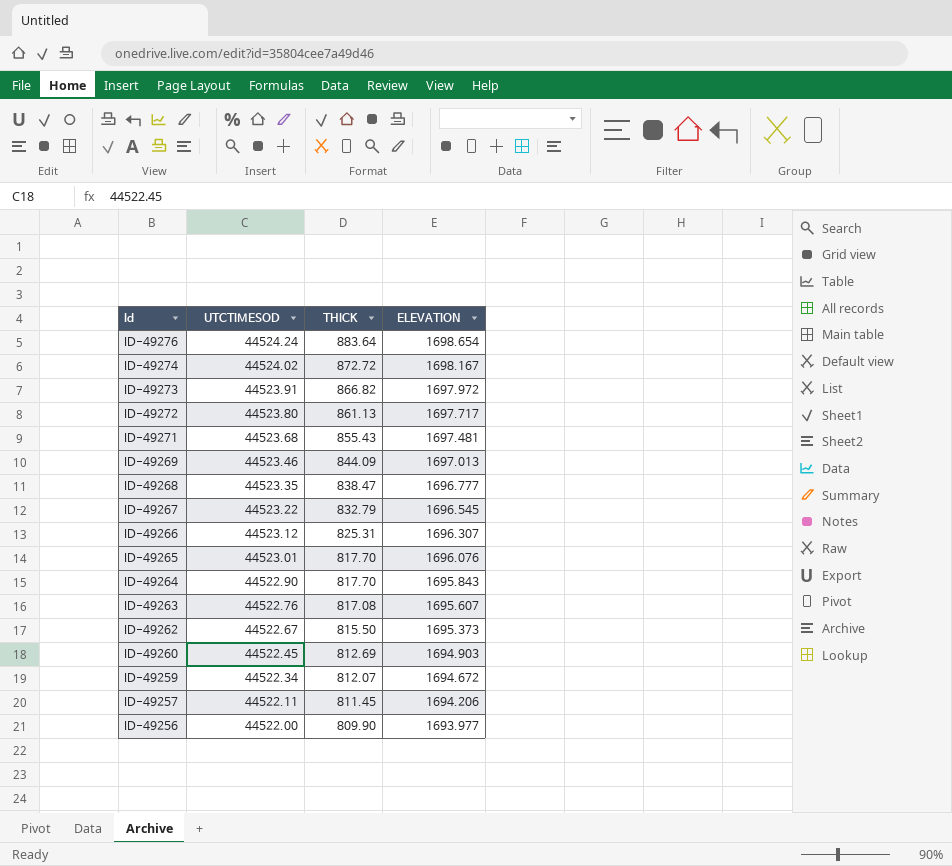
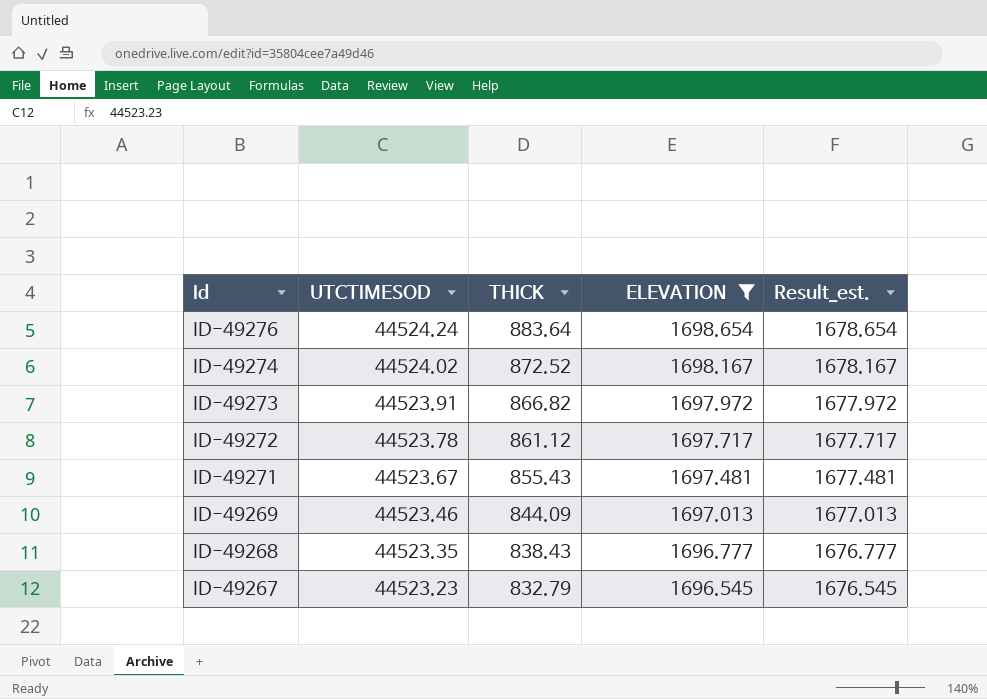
filter: none -> ELEVATION >= 1696.545
column Result_est. | formula: none -> [ELEVATION] - 20
ID-49274 | THICK: 872.72 -> 872.52
ID-49272 | UTCTIMESOD: 44523.80 -> 44523.78
ID-49272 | THICK: 861.13 -> 861.12
ID-49271 | UTCTIMESOD: 44523.68 -> 44523.67
ID-49268 | THICK: 838.47 -> 838.43
ID-49267 | UTCTIMESOD: 44523.22 -> 44523.23

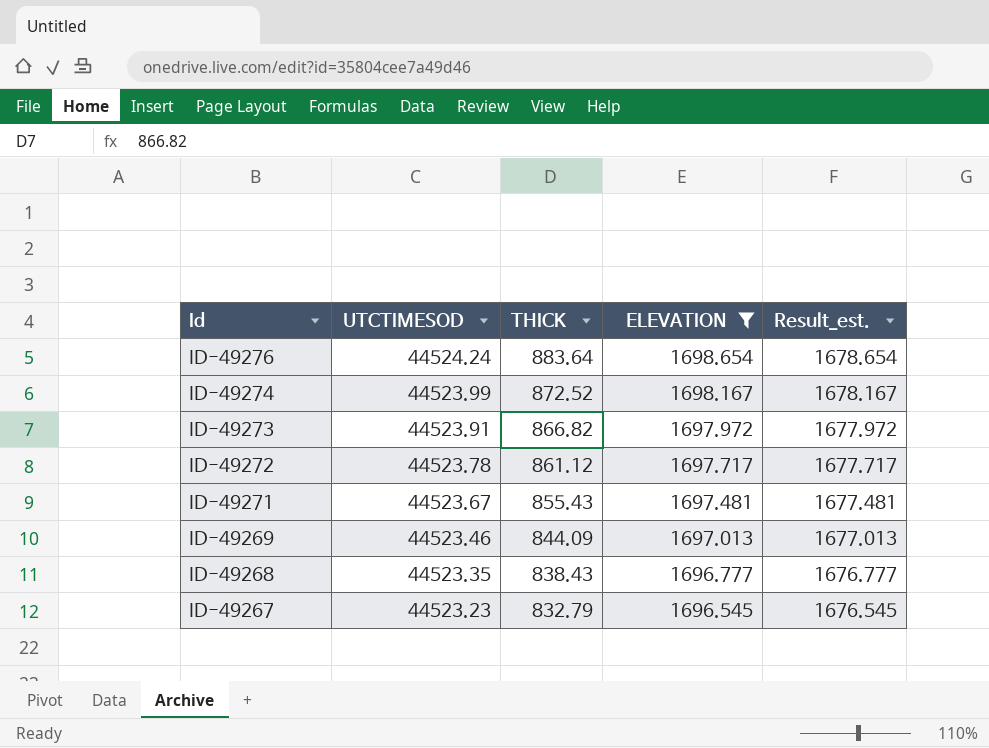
ID-49274 | UTCTIMESOD: 44524.02 -> 44523.99

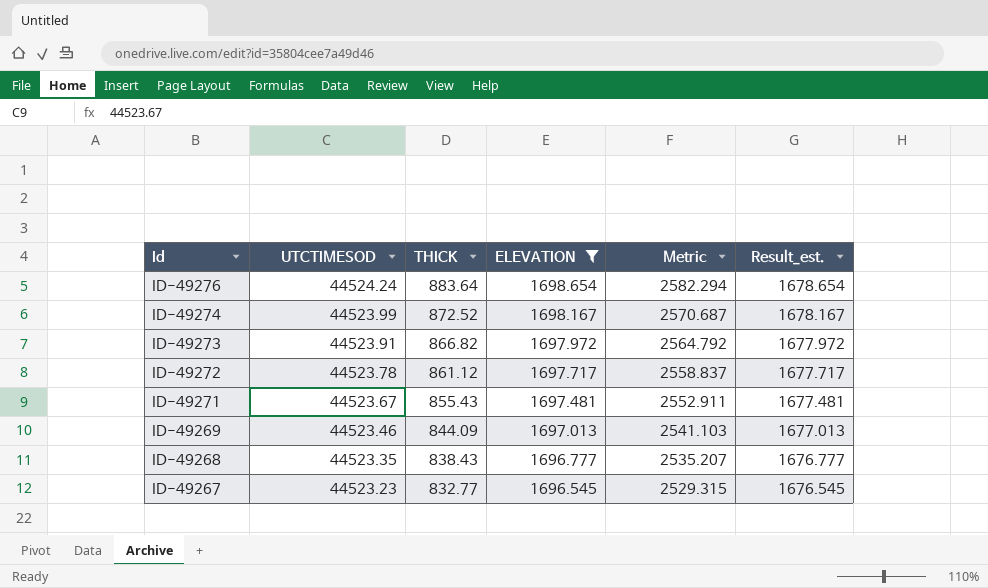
column Metric | formula: none -> [THICK] + [ELEVATION]
ID-49267 | THICK: 832.79 -> 832.77

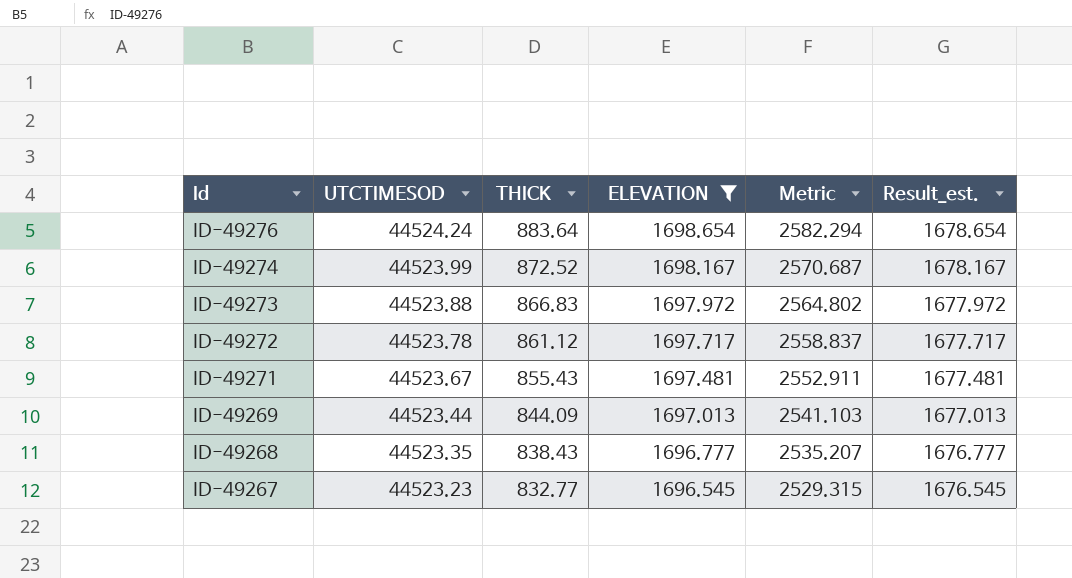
ID-49273 | UTCTIMESOD: 44523.91 -> 44523.88
ID-49273 | THICK: 866.82 -> 866.83
ID-49273 | Metric: 2564.792 -> 2564.802
ID-49269 | UTCTIMESOD: 44523.46 -> 44523.44

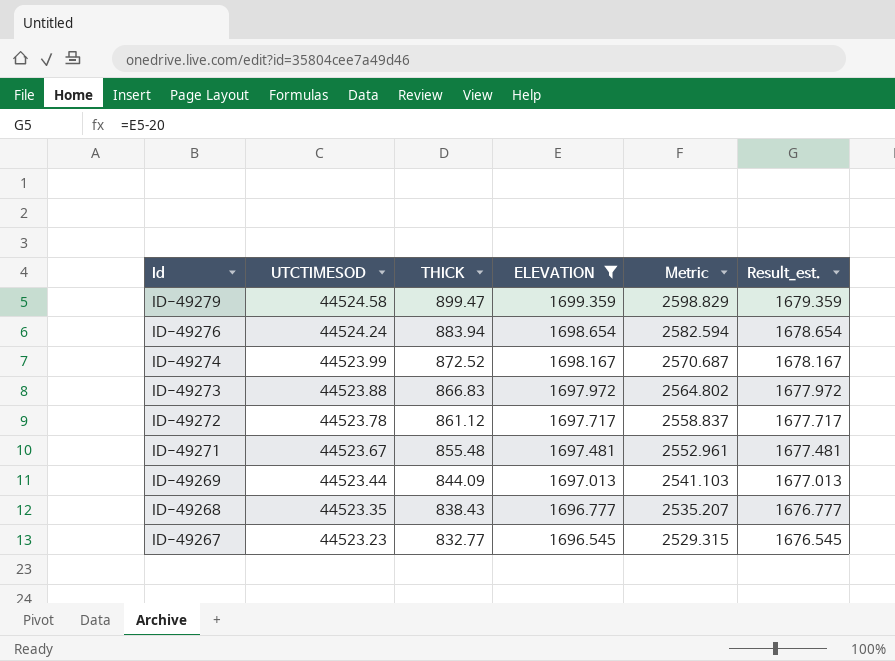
row ID-49279: none -> 44524.58 | 899.47 | 1699.359 | 2598.829 | 1679.359
ID-49276 | THICK: 883.64 -> 883.94
ID-49276 | Metric: 2582.294 -> 2582.594
ID-49271 | THICK: 855.43 -> 855.48
ID-49271 | Metric: 2552.911 -> 2552.961

